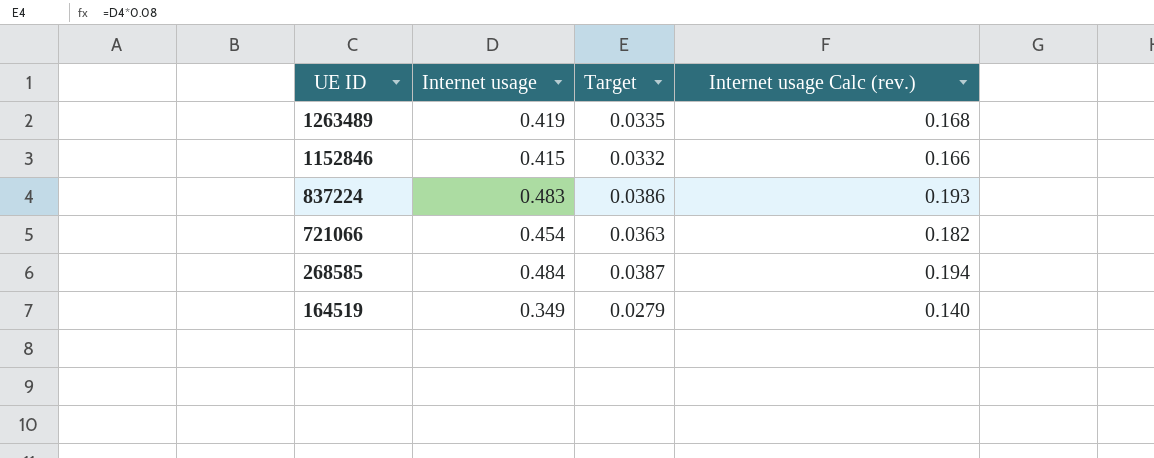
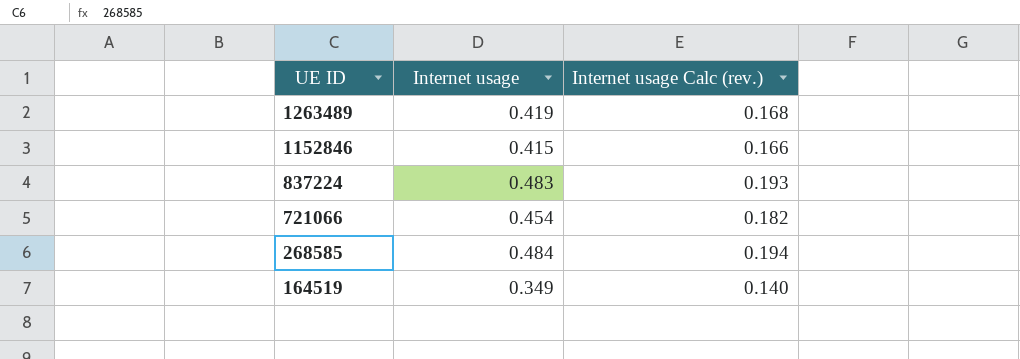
column Target | formula: [Internet usage] * 0.08 -> none

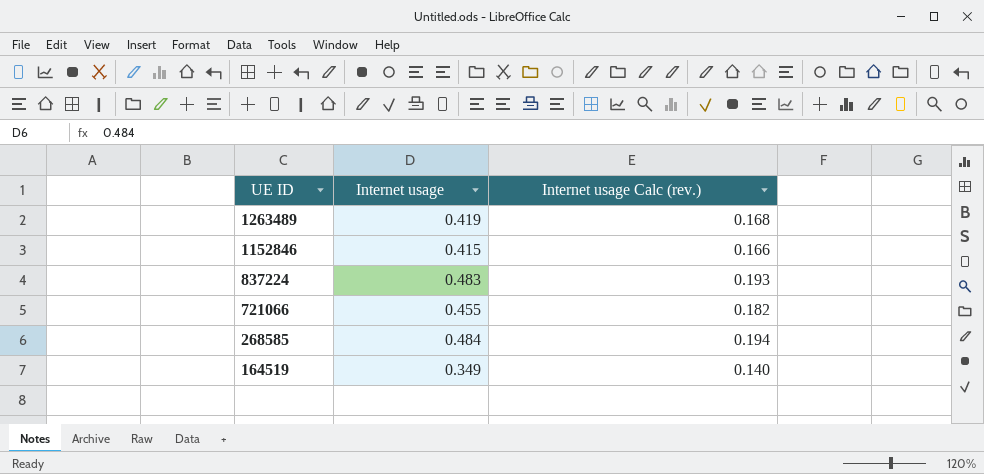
721066 | Internet usage: 0.454 -> 0.455

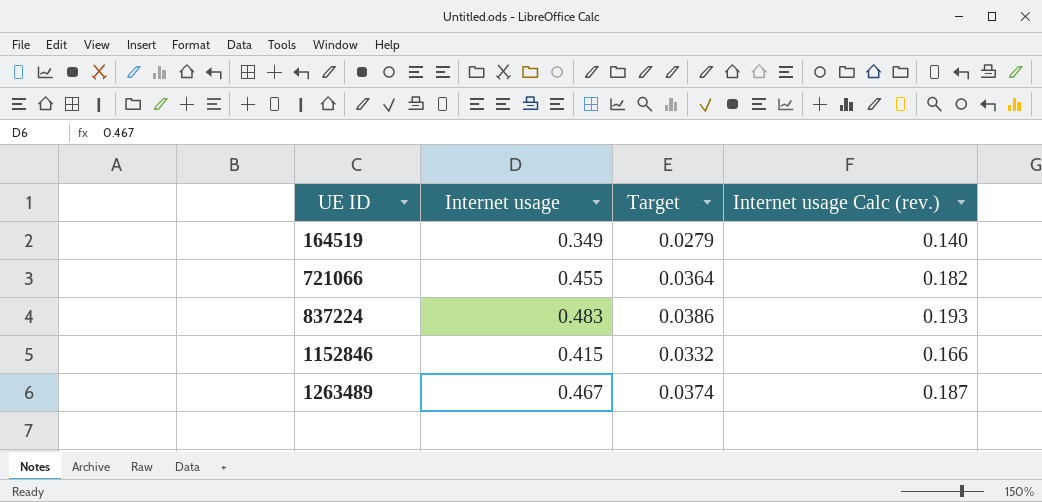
row order: UE ID descending -> UE ID ascending
column Target | formula: none -> [Internet usage] * 0.08
row 268585: 0.484 | 0.194 -> none
1263489 | Internet usage: 0.419 -> 0.467
1263489 | Internet usage Calc (rev.): 0.168 -> 0.187

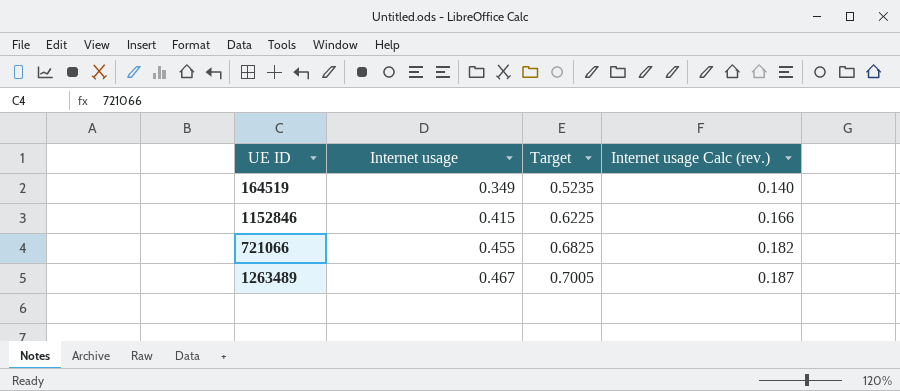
row order: UE ID ascending -> Internet usage ascending
column Target | formula: [Internet usage] * 0.08 -> [Internet usage] * 1.5
row 837224: 0.483 | 0.0386 | 0.193 -> none

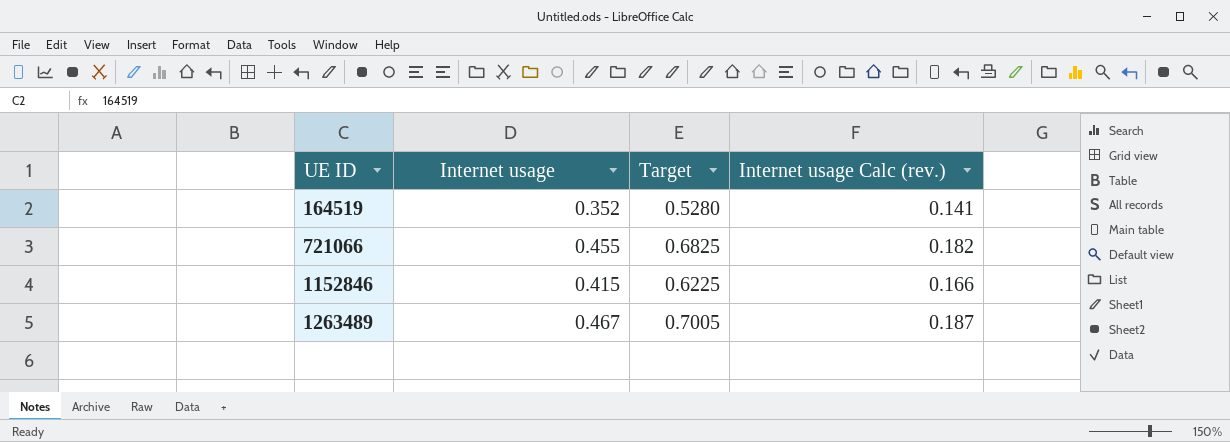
row order: Internet usage ascending -> UE ID ascending
164519 | Internet usage: 0.349 -> 0.352
164519 | Target: 0.5235 -> 0.5280
164519 | Internet usage Calc (rev.): 0.140 -> 0.141

